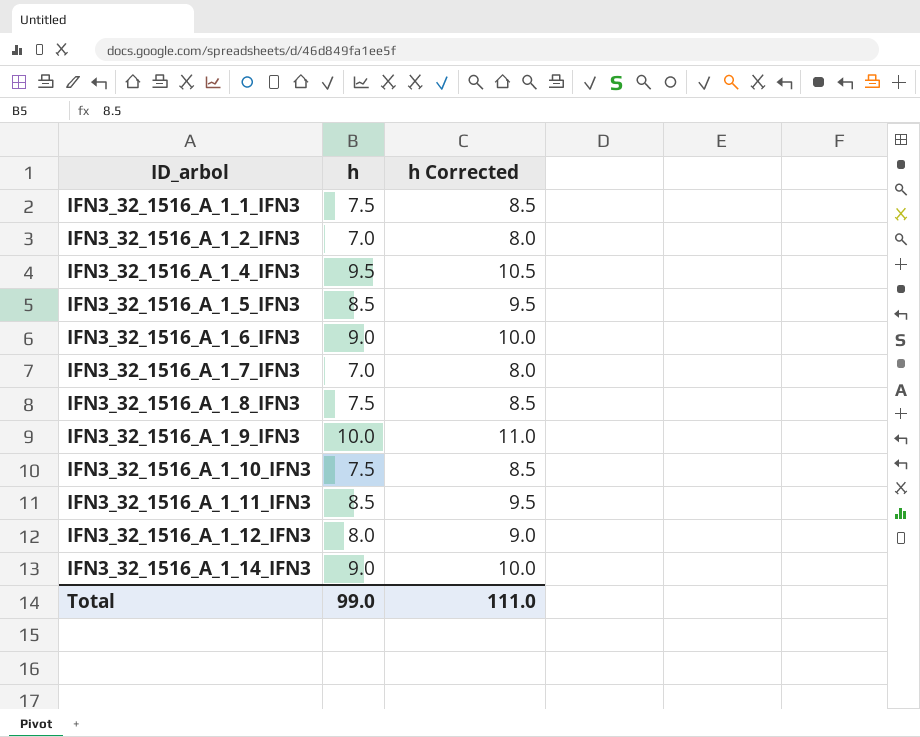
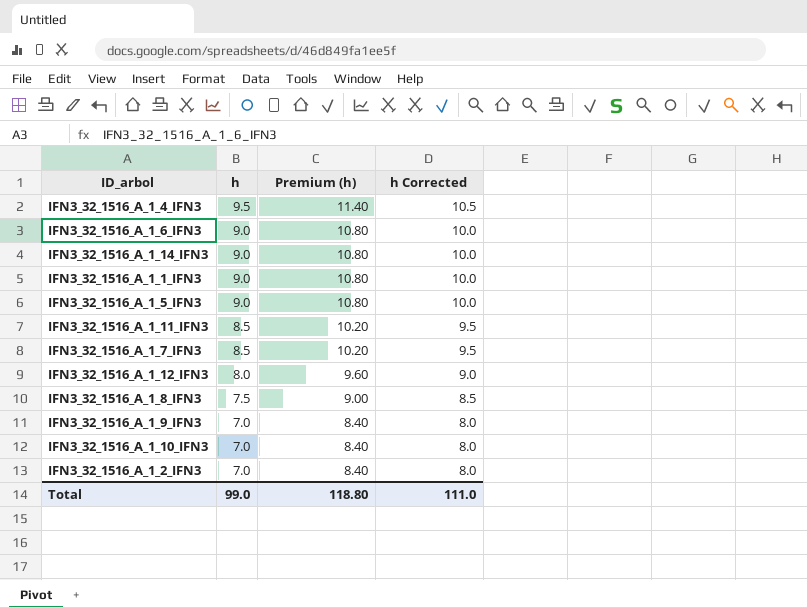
row order: ID_arbol ascending -> h descending
column Premium (h) | formula: none -> [h] * 1.2
IFN3_32_1516_A_1_1_IFN3 | h: 7.5 -> 9.0
IFN3_32_1516_A_1_1_IFN3 | h Corrected: 8.5 -> 10.0
IFN3_32_1516_A_1_5_IFN3 | h: 8.5 -> 9.0
IFN3_32_1516_A_1_5_IFN3 | h Corrected: 9.5 -> 10.0
IFN3_32_1516_A_1_7_IFN3 | h: 7.0 -> 8.5
IFN3_32_1516_A_1_7_IFN3 | h Corrected: 8.0 -> 9.5
IFN3_32_1516_A_1_9_IFN3 | h: 10.0 -> 7.0
IFN3_32_1516_A_1_9_IFN3 | h Corrected: 11.0 -> 8.0
IFN3_32_1516_A_1_10_IFN3 | h: 7.5 -> 7.0
IFN3_32_1516_A_1_10_IFN3 | h Corrected: 8.5 -> 8.0

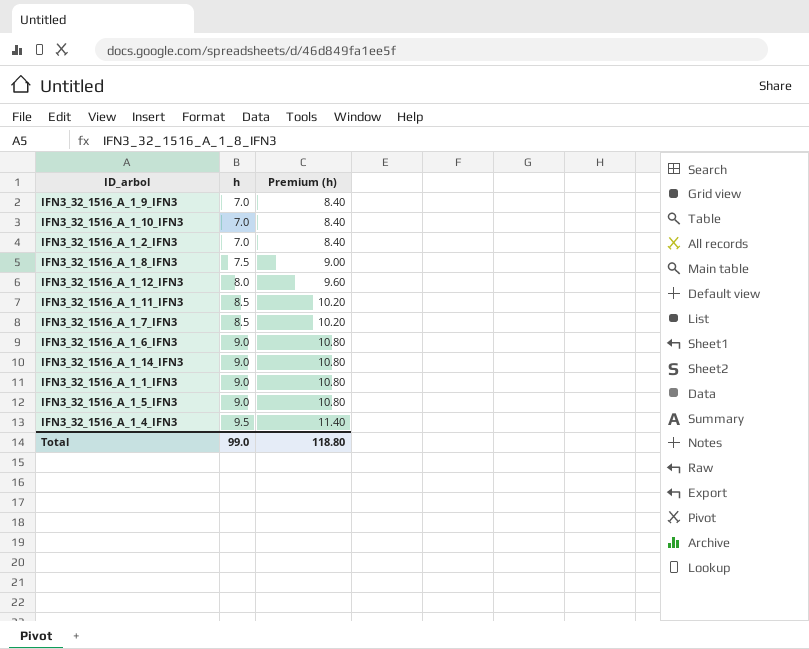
row order: h descending -> h ascending
column h Corrected | formula: [h] + 1 -> none

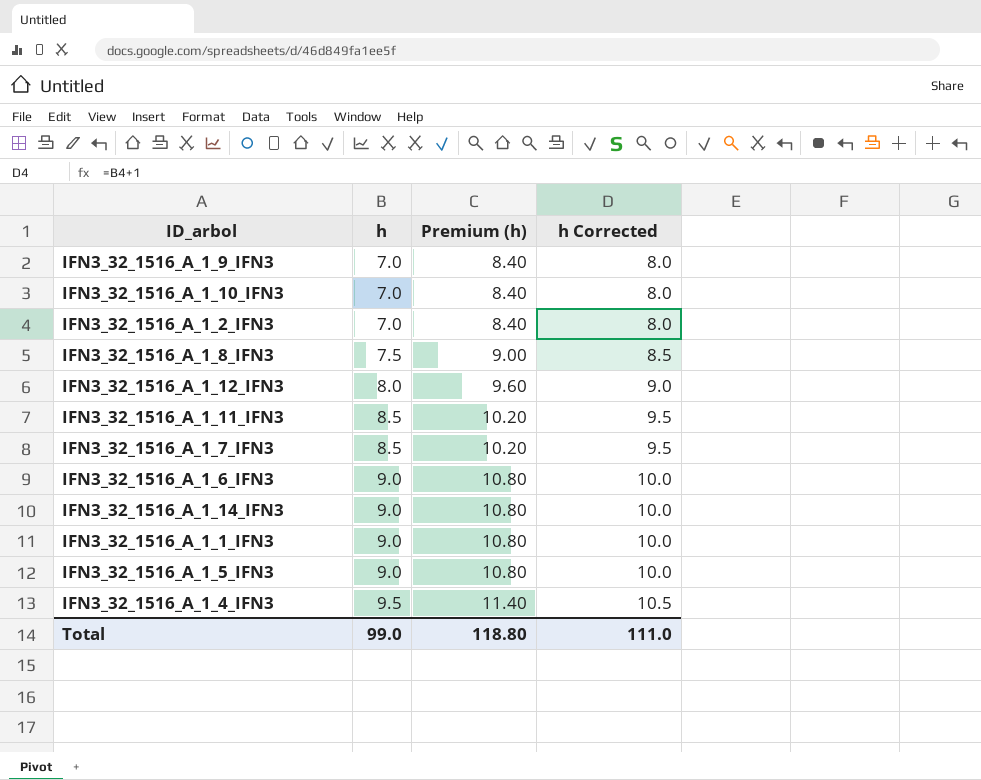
column h Corrected | formula: none -> [h] + 1

